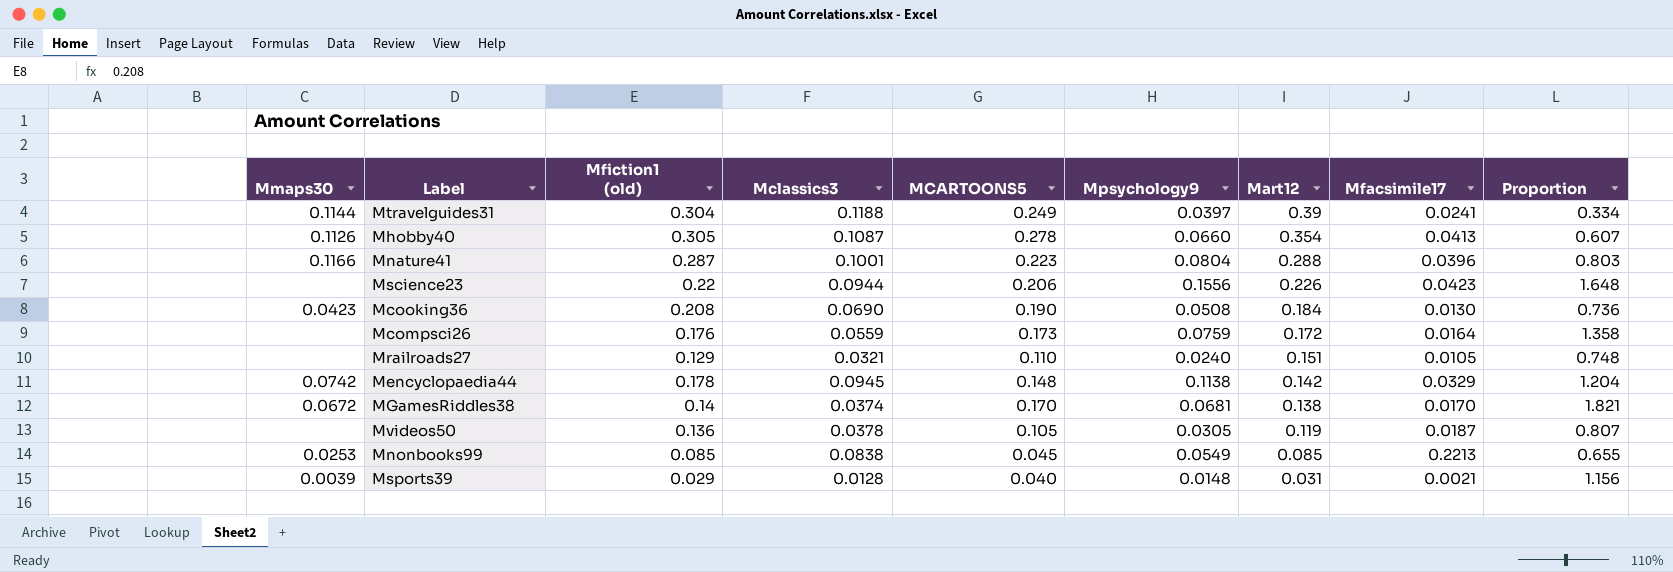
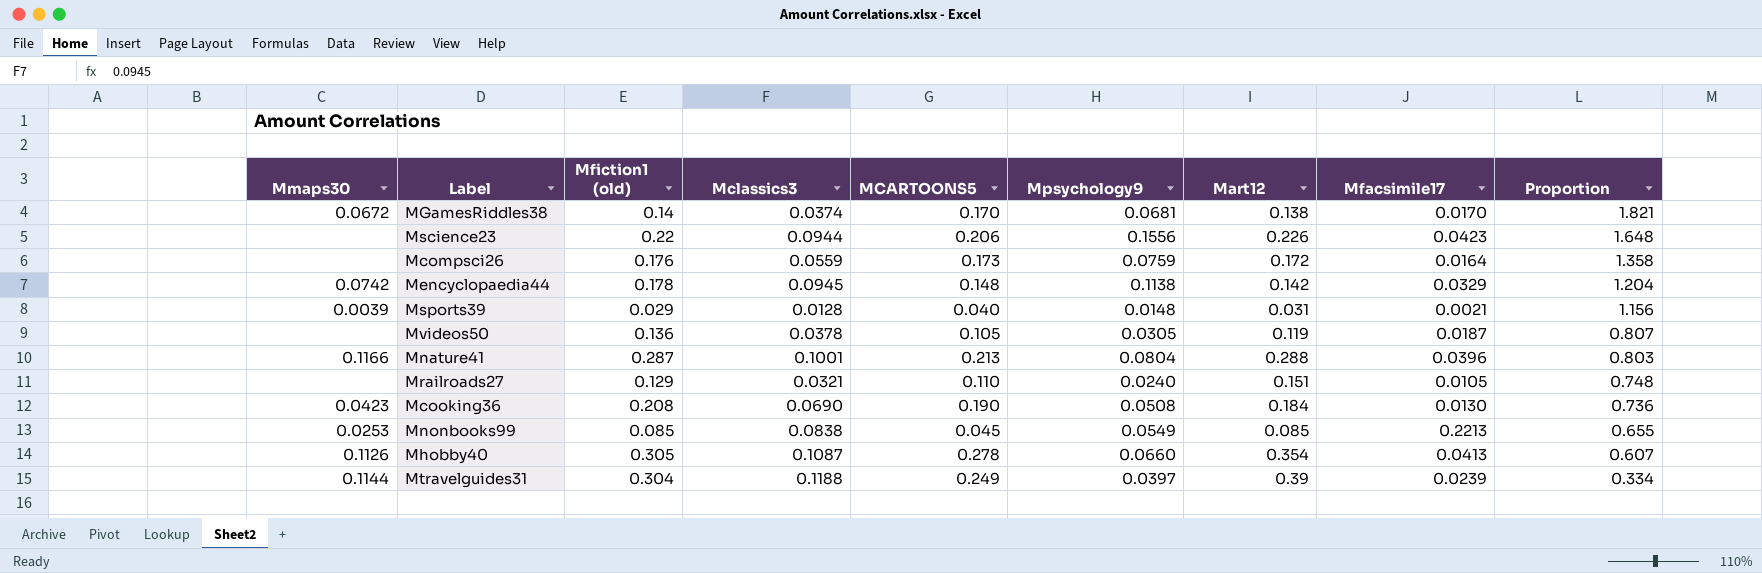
row order: Mart12 descending -> Proportion descending
Mnature41 | MCARTOONS5: 0.223 -> 0.213
Mtravelguides31 | Mfacsimile17: 0.0241 -> 0.0239

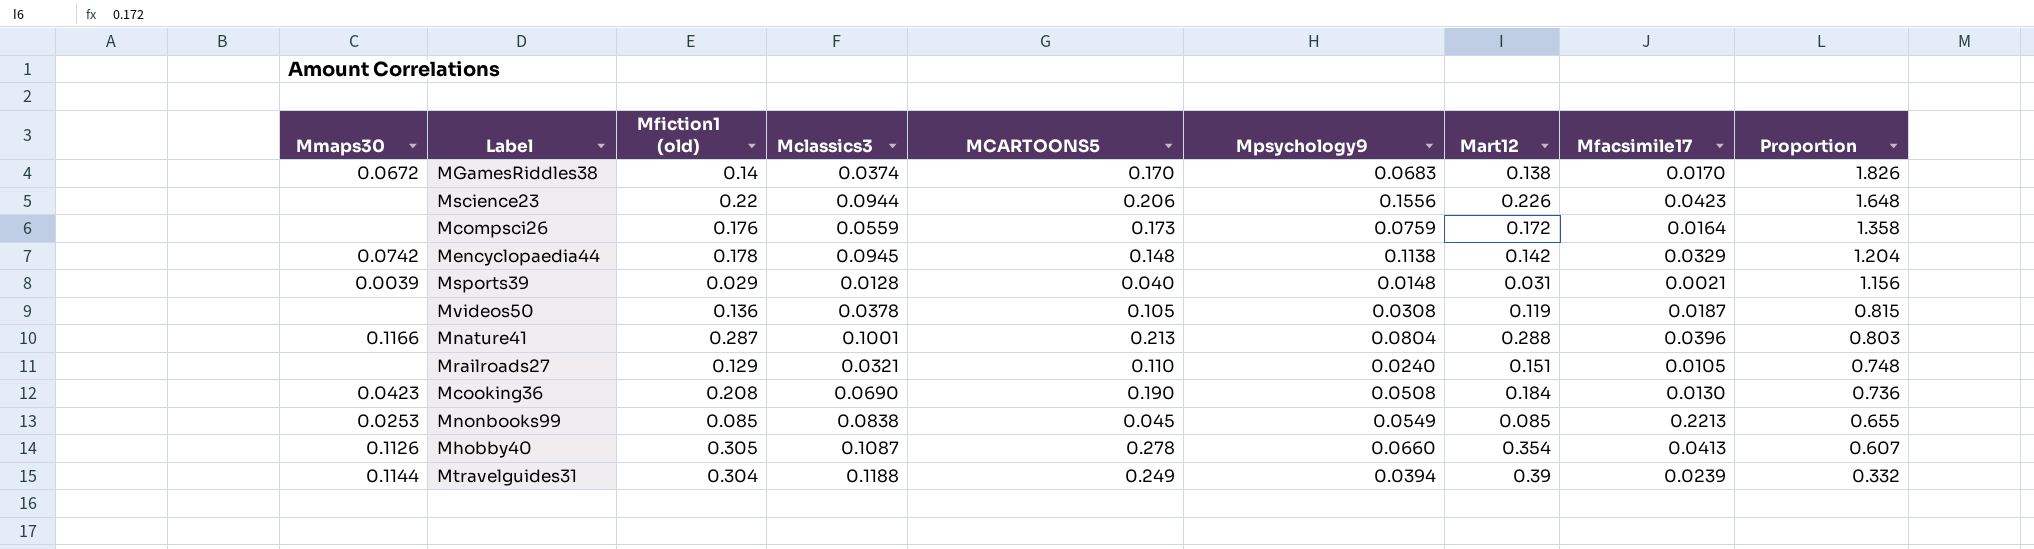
MGamesRiddles38 | Mpsychology9: 0.0681 -> 0.0683
MGamesRiddles38 | Proportion: 1.821 -> 1.826
Mvideos50 | Mpsychology9: 0.0305 -> 0.0308
Mvideos50 | Proportion: 0.807 -> 0.815
Mtravelguides31 | Mpsychology9: 0.0397 -> 0.0394
Mtravelguides31 | Proportion: 0.334 -> 0.332

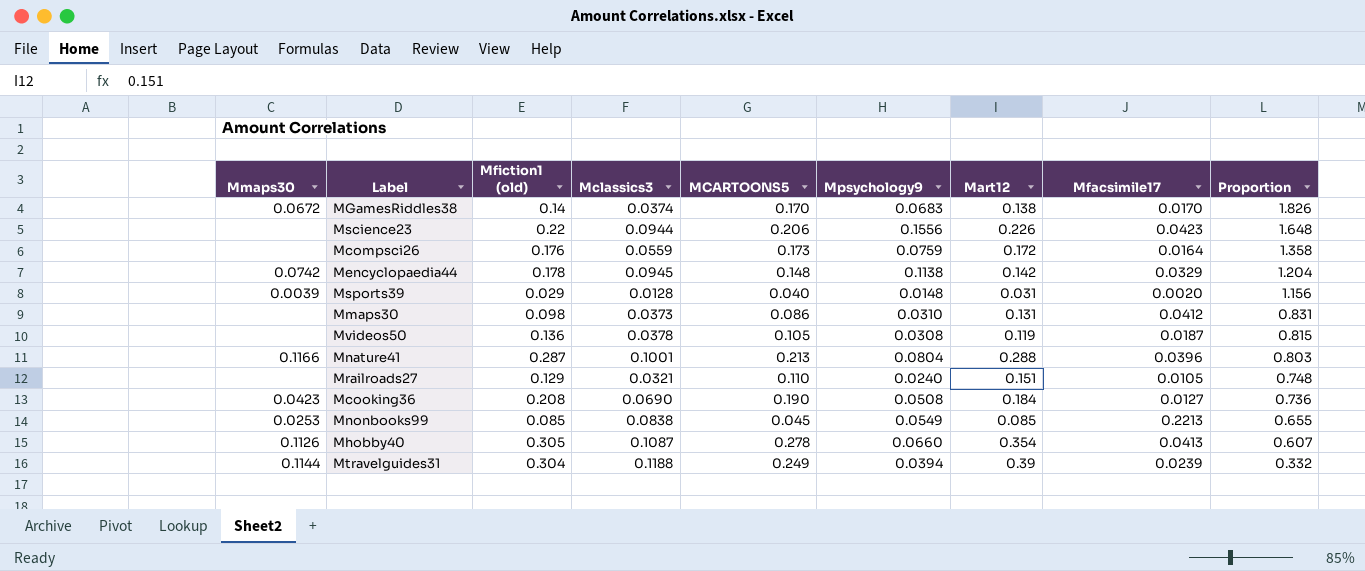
Msports39 | Mfacsimile17: 0.0021 -> 0.0020
row Mmaps30: none -> none | 0.098 | 0.0373 | 0.086 | 0.0310 | 0.131 | 0.0412 | 0.831
Mcooking36 | Mfacsimile17: 0.0130 -> 0.0127

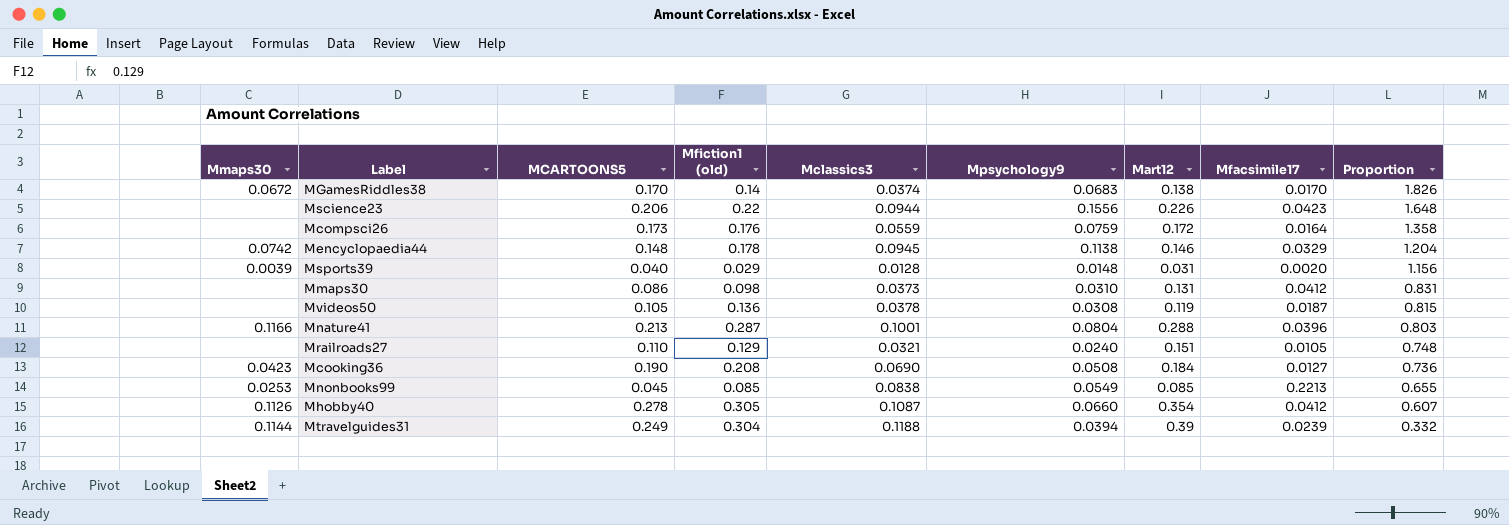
column MCARTOONS5 | position: 5 -> 3
Mencyclopaedia44 | Mart12: 0.142 -> 0.146
Mhobby40 | Mfacsimile17: 0.0413 -> 0.0412

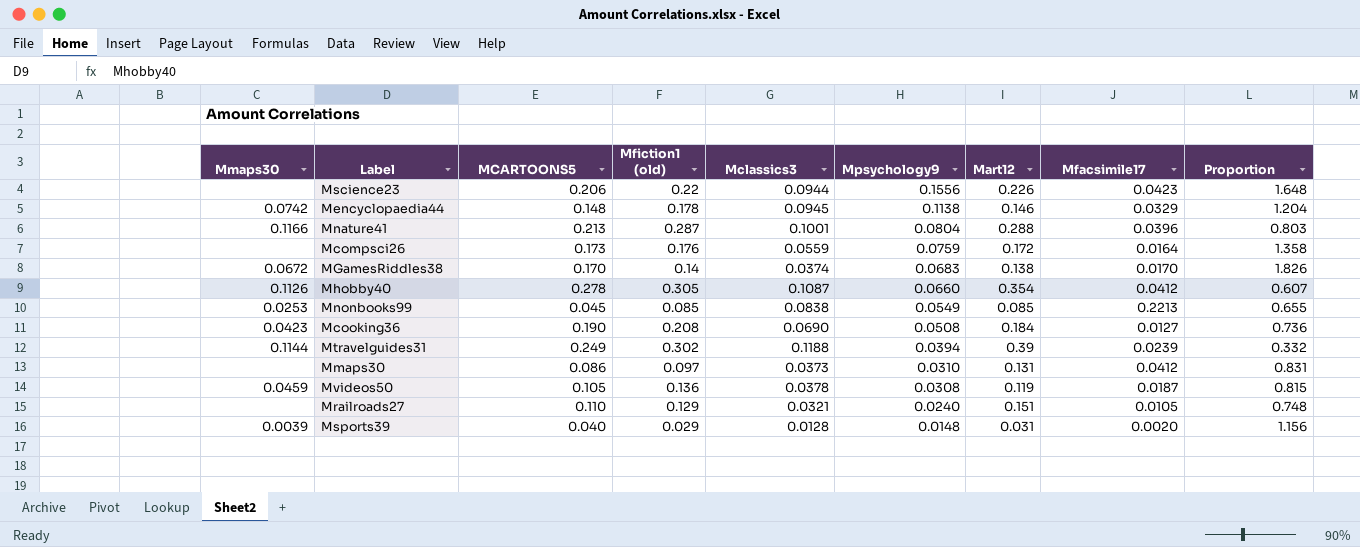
row order: Proportion descending -> Mpsychology9 descending
Mtravelguides31 | Mfiction1 (old): 0.304 -> 0.302
Mmaps30 | Mfiction1 (old): 0.098 -> 0.097
Mvideos50 | Mmaps30: none -> 0.0459

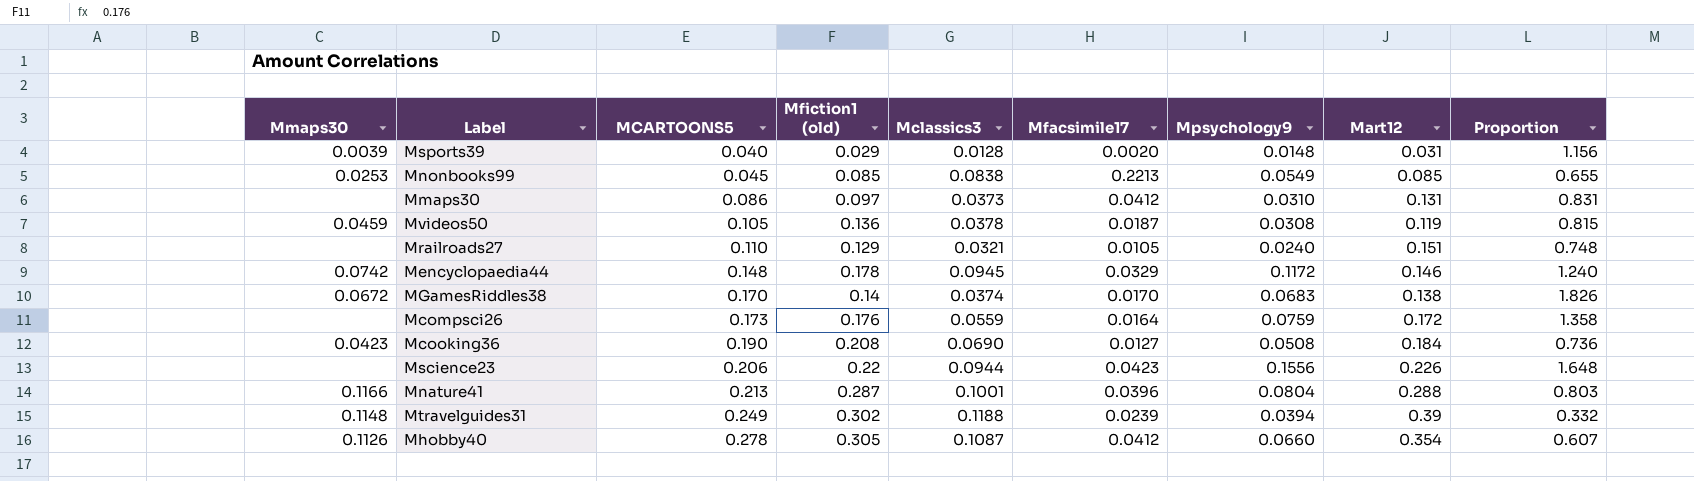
row order: Mpsychology9 descending -> MCARTOONS5 ascending
column Mfacsimile17 | position: 8 -> 6
Mencyclopaedia44 | Mpsychology9: 0.1138 -> 0.1172
Mencyclopaedia44 | Proportion: 1.204 -> 1.240
Mtravelguides31 | Mmaps30: 0.1144 -> 0.1148

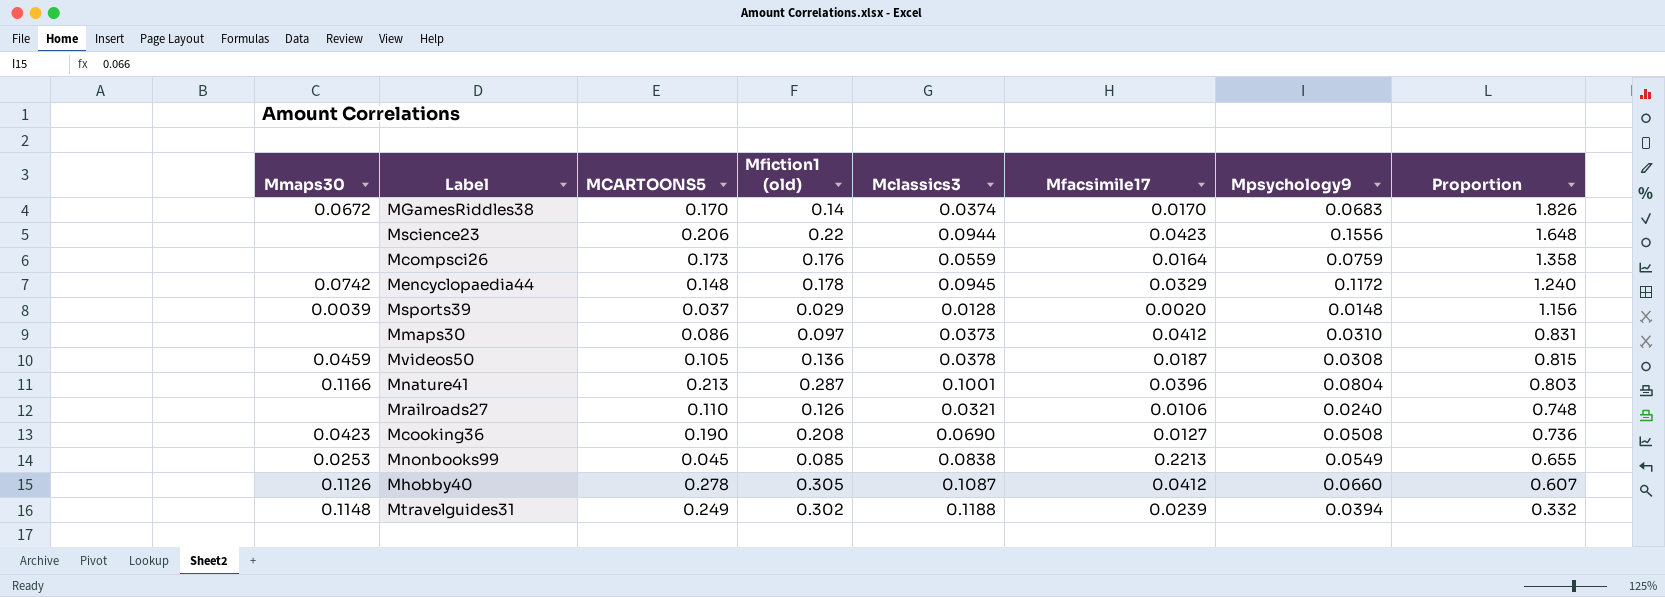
row order: MCARTOONS5 ascending -> Proportion descending
column Mart12 | position: 8 -> none
Msports39 | MCARTOONS5: 0.040 -> 0.037
Mrailroads27 | Mfiction1 (old): 0.129 -> 0.126
Mrailroads27 | Mfacsimile17: 0.0105 -> 0.0106

